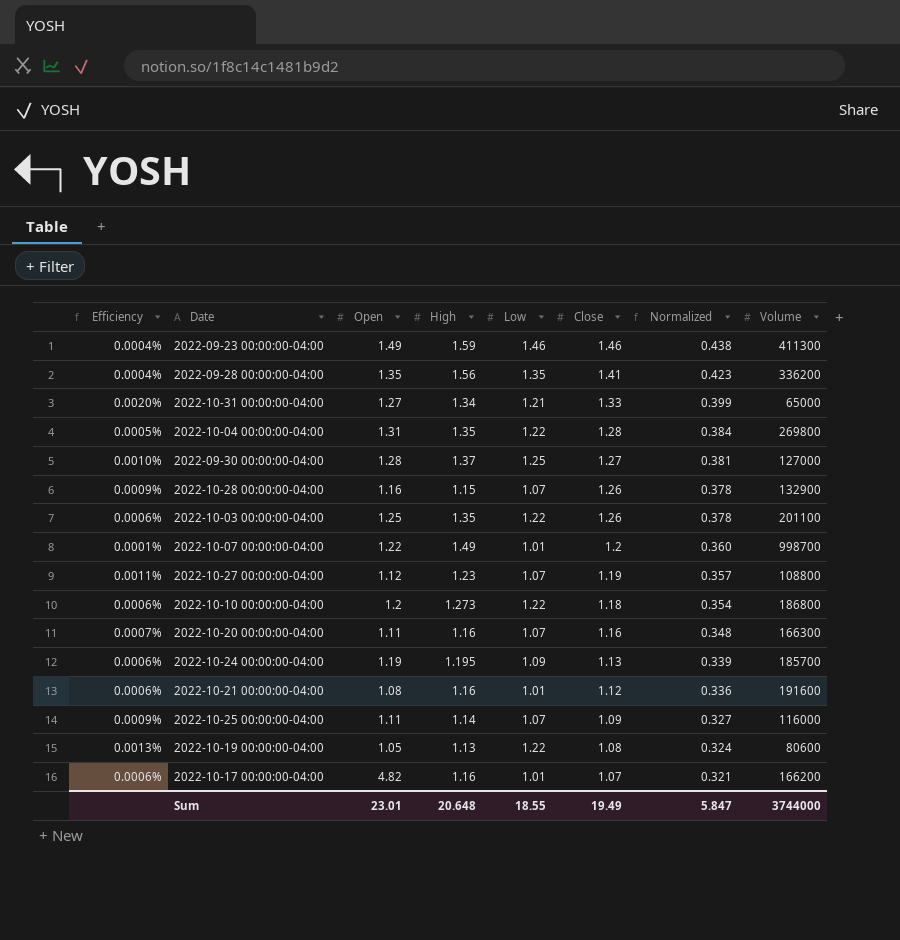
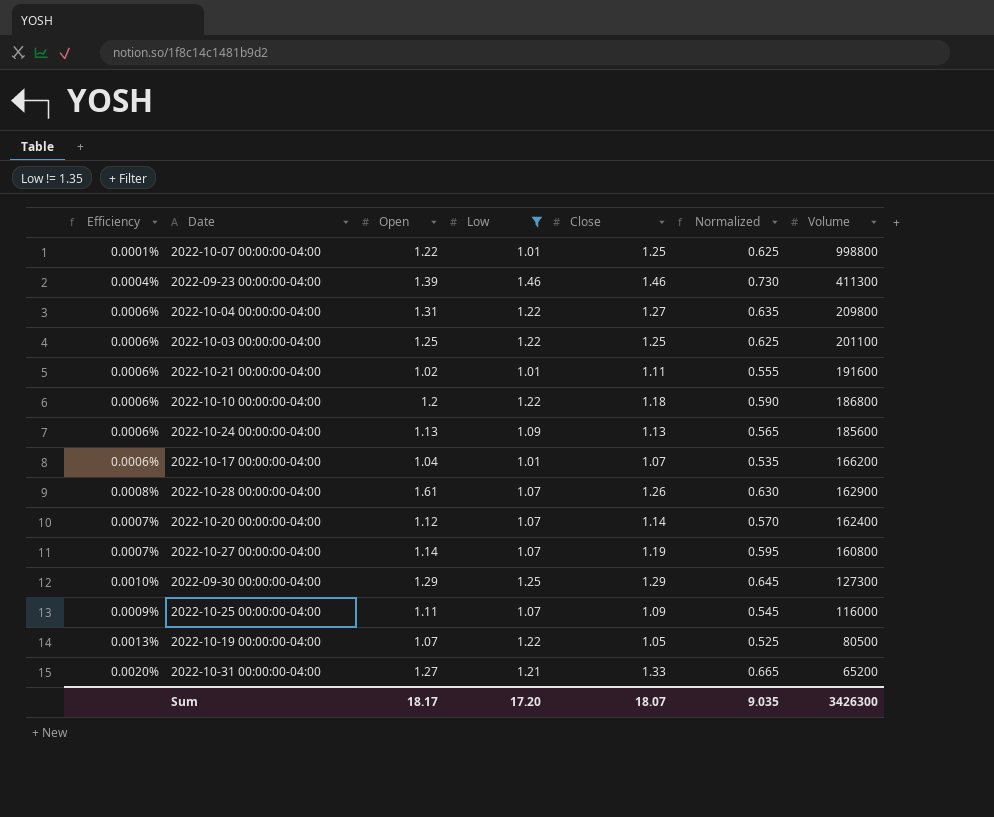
filter: none -> Low != 1.35
row order: Close descending -> Volume descending
column High | position: 4 -> none
column Normalized | formula: [Close] * 0.3 -> [Close] * 0.5
2022-10-07 00:00:00-04:00 | Close: 1.2 -> 1.25
2022-10-07 00:00:00-04:00 | Volume: 998700 -> 998800
2022-09-23 00:00:00-04:00 | Open: 1.49 -> 1.39
2022-10-04 00:00:00-04:00 | Efficiency: 0.0005% -> 0.0006%
2022-10-04 00:00:00-04:00 | Close: 1.28 -> 1.27
2022-10-04 00:00:00-04:00 | Volume: 269800 -> 209800
2022-10-03 00:00:00-04:00 | Close: 1.26 -> 1.25
2022-10-21 00:00:00-04:00 | Open: 1.08 -> 1.02
2022-10-21 00:00:00-04:00 | Close: 1.12 -> 1.11
2022-10-24 00:00:00-04:00 | Open: 1.19 -> 1.13
2022-10-24 00:00:00-04:00 | Volume: 185700 -> 185600
2022-10-17 00:00:00-04:00 | Open: 4.82 -> 1.04
2022-10-28 00:00:00-04:00 | Efficiency: 0.0009% -> 0.0008%
2022-10-28 00:00:00-04:00 | Open: 1.16 -> 1.61
2022-10-28 00:00:00-04:00 | Volume: 132900 -> 162900
2022-10-20 00:00:00-04:00 | Open: 1.11 -> 1.12
2022-10-20 00:00:00-04:00 | Close: 1.16 -> 1.14
2022-10-20 00:00:00-04:00 | Volume: 166300 -> 162400
2022-10-27 00:00:00-04:00 | Efficiency: 0.0011% -> 0.0007%
2022-10-27 00:00:00-04:00 | Open: 1.12 -> 1.14
2022-10-27 00:00:00-04:00 | Volume: 108800 -> 160800
2022-09-30 00:00:00-04:00 | Open: 1.28 -> 1.29
2022-09-30 00:00:00-04:00 | Close: 1.27 -> 1.29
2022-09-30 00:00:00-04:00 | Volume: 127000 -> 127300
2022-10-19 00:00:00-04:00 | Open: 1.05 -> 1.07
2022-10-19 00:00:00-04:00 | Close: 1.08 -> 1.05
2022-10-19 00:00:00-04:00 | Volume: 80600 -> 80500
2022-10-31 00:00:00-04:00 | Volume: 65000 -> 65200
Sum | Open: 23.01 -> 18.17
Sum | Low: 18.55 -> 17.20
Sum | Close: 19.49 -> 18.07
Sum | Normalized: 5.847 -> 9.035
Sum | Volume: 3744000 -> 3426300

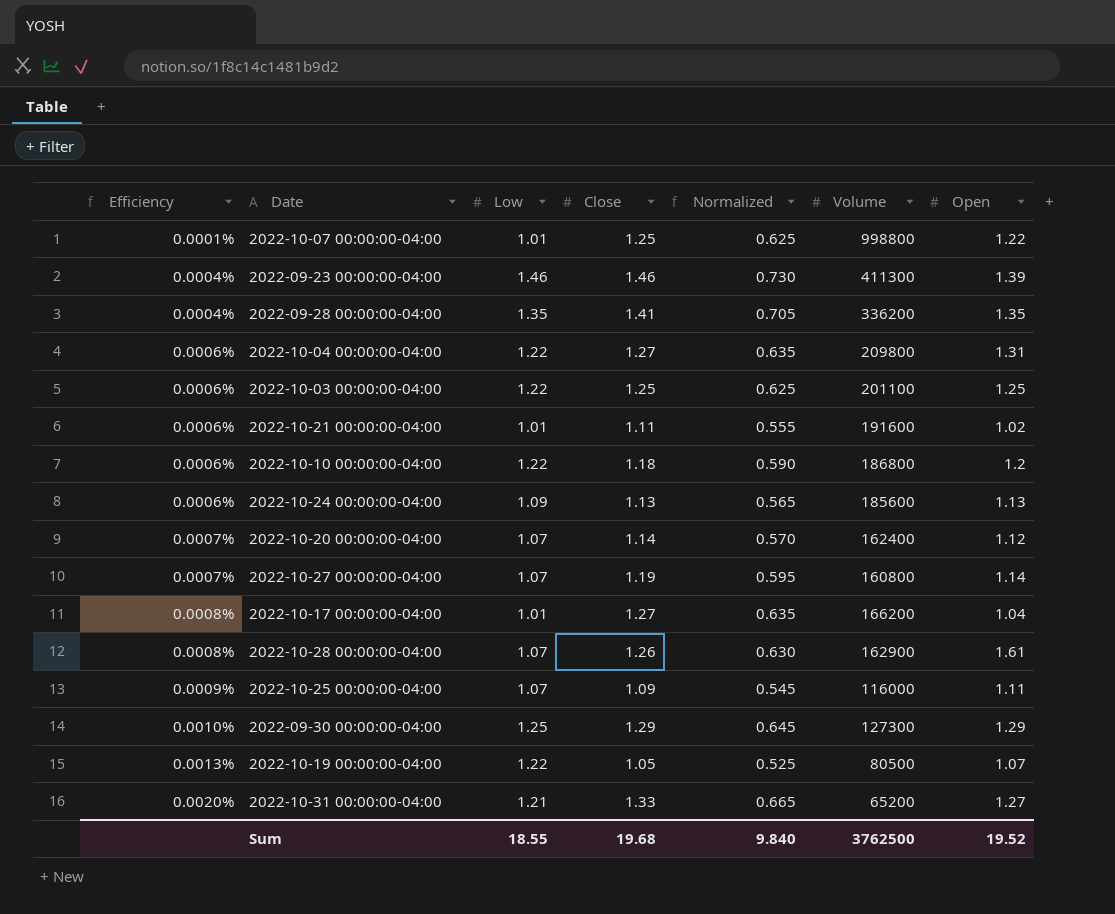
filter: Low != 1.35 -> none
row order: Volume descending -> Efficiency ascending
column Open | position: 3 -> 7
2022-10-17 00:00:00-04:00 | Efficiency: 0.0006% -> 0.0008%
2022-10-17 00:00:00-04:00 | Close: 1.07 -> 1.27
2022-10-17 00:00:00-04:00 | Normalized: 0.535 -> 0.635
Sum | Low: 17.20 -> 18.55
Sum | Close: 18.07 -> 19.68
Sum | Normalized: 9.035 -> 9.840
Sum | Volume: 3426300 -> 3762500
Sum | Open: 18.17 -> 19.52

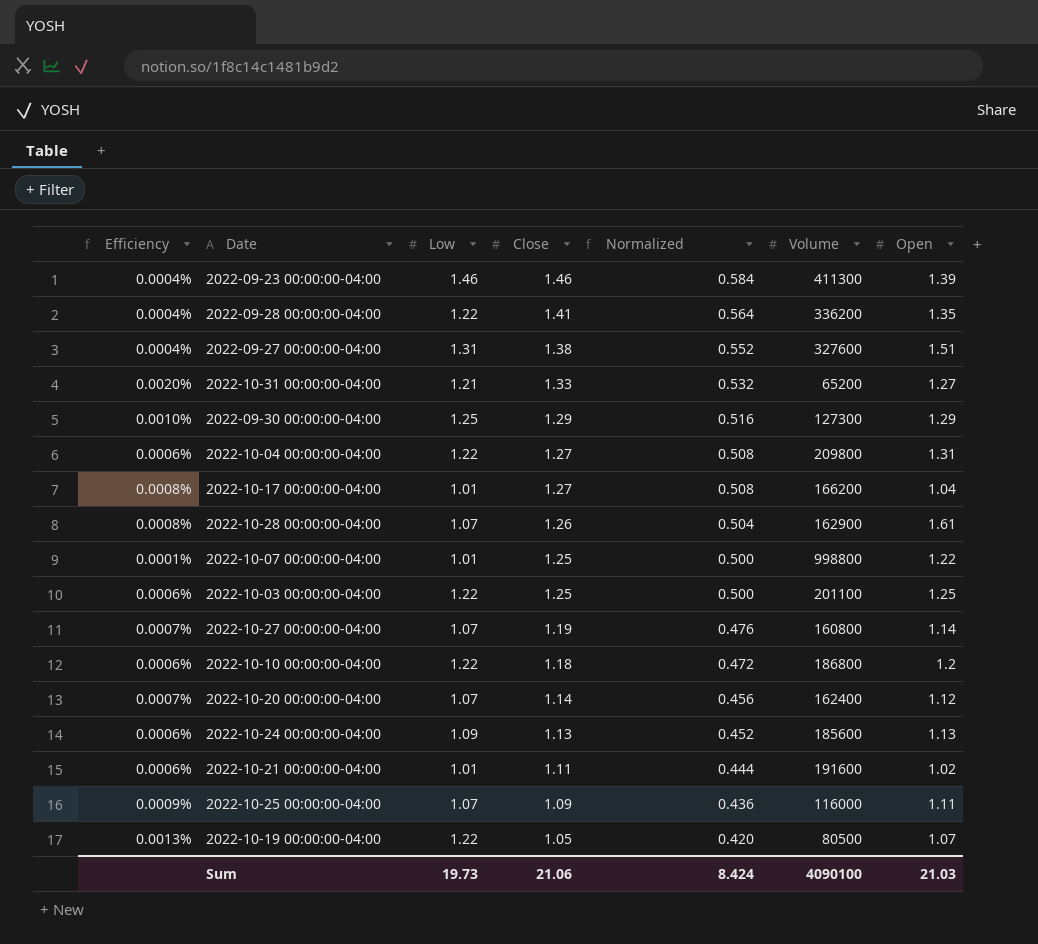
row order: Efficiency ascending -> Close descending
column Normalized | formula: [Close] * 0.5 -> [Close] * 0.4
2022-09-28 00:00:00-04:00 | Low: 1.35 -> 1.22
row 2022-09-27 00:00:00-04:00: none -> 0.0004% | 1.31 | 1.38 | 0.552 | 327600 | 1.51
Sum | Low: 18.55 -> 19.73
Sum | Close: 19.68 -> 21.06
Sum | Normalized: 9.840 -> 8.424
Sum | Volume: 3762500 -> 4090100
Sum | Open: 19.52 -> 21.03

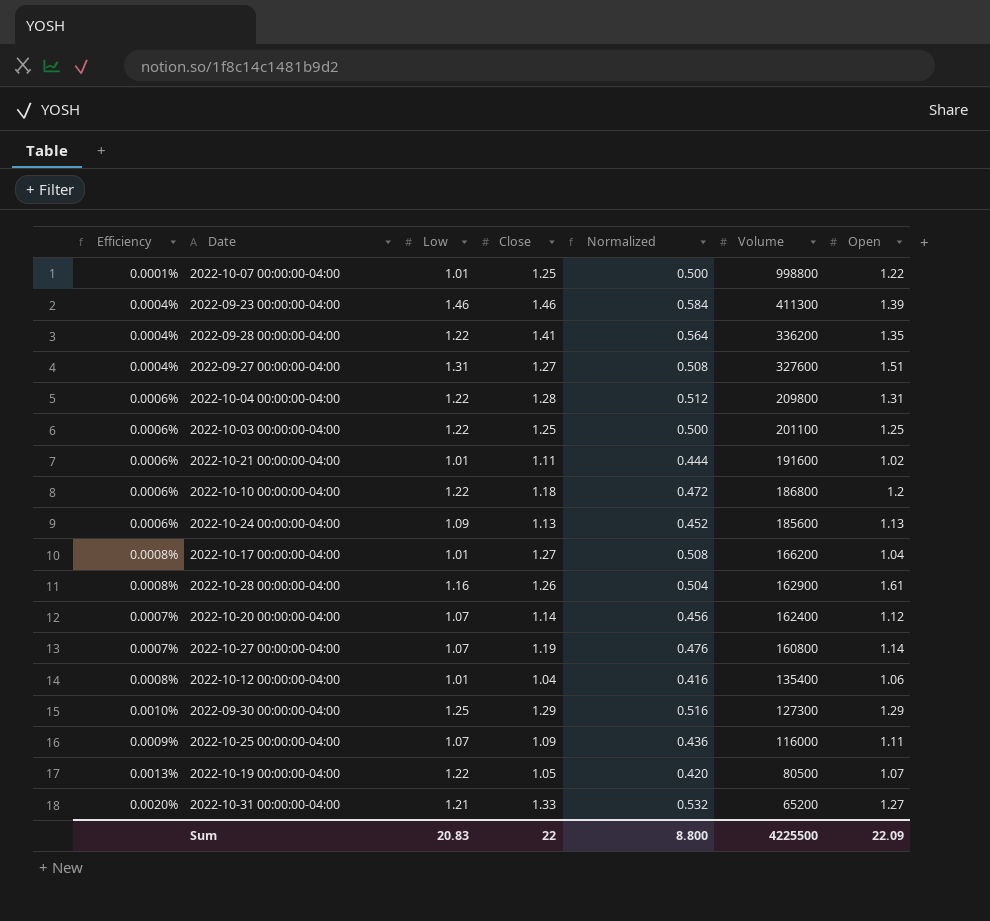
row order: Close descending -> Volume descending
2022-09-27 00:00:00-04:00 | Close: 1.38 -> 1.27
2022-09-27 00:00:00-04:00 | Normalized: 0.552 -> 0.508
2022-10-04 00:00:00-04:00 | Close: 1.27 -> 1.28
2022-10-04 00:00:00-04:00 | Normalized: 0.508 -> 0.512
2022-10-28 00:00:00-04:00 | Low: 1.07 -> 1.16
row 2022-10-12 00:00:00-04:00: none -> 0.0008% | 1.01 | 1.04 | 0.416 | 135400 | 1.06
Sum | Low: 19.73 -> 20.83
Sum | Close: 21.06 -> 22
Sum | Normalized: 8.424 -> 8.800
Sum | Volume: 4090100 -> 4225500
Sum | Open: 21.03 -> 22.09

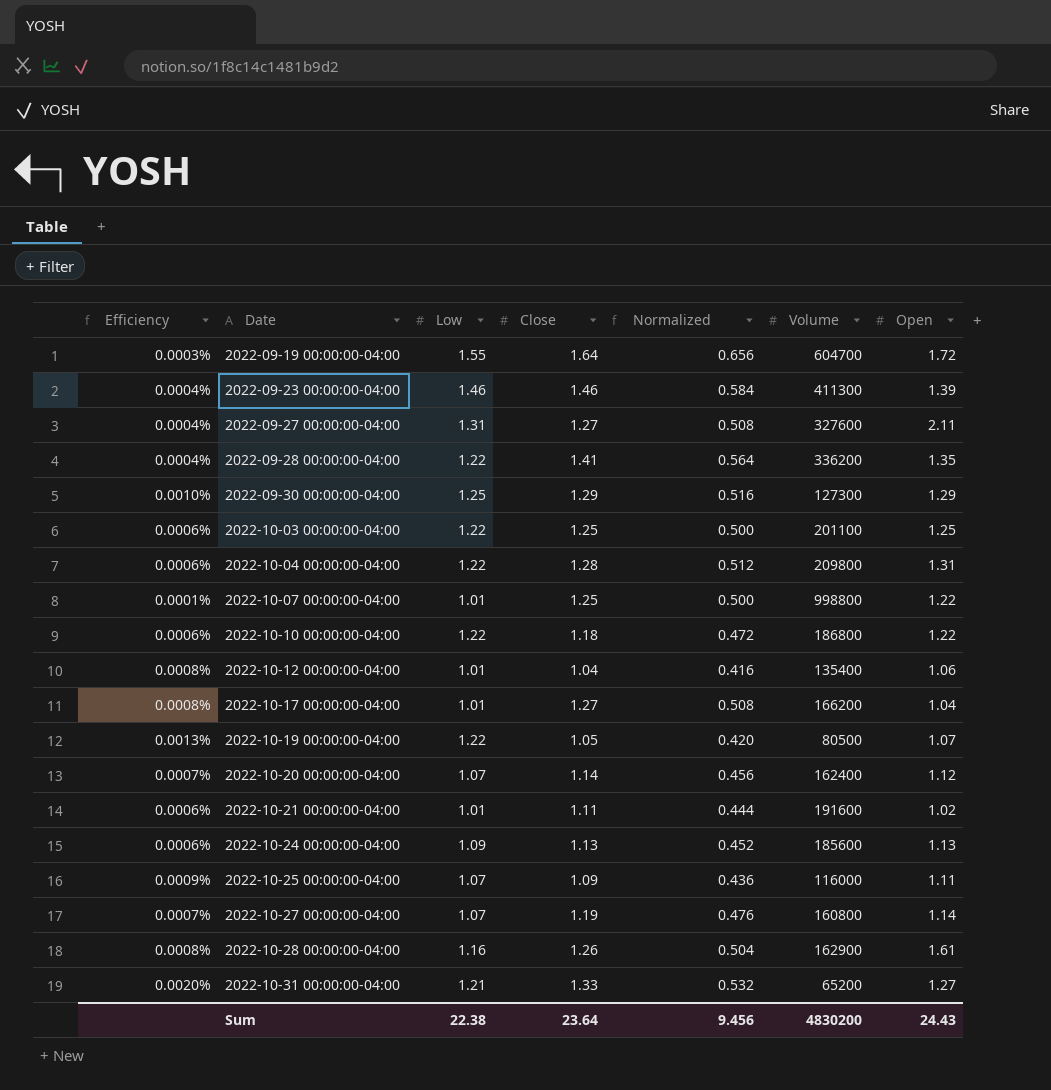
row order: Volume descending -> Date ascending
row 2022-09-19 00:00:00-04:00: none -> 0.0003% | 1.55 | 1.64 | 0.656 | 604700 | 1.72
2022-09-27 00:00:00-04:00 | Open: 1.51 -> 2.11
2022-10-10 00:00:00-04:00 | Open: 1.2 -> 1.22
Sum | Low: 20.83 -> 22.38
Sum | Close: 22 -> 23.64
Sum | Normalized: 8.800 -> 9.456
Sum | Volume: 4225500 -> 4830200
Sum | Open: 22.09 -> 24.43

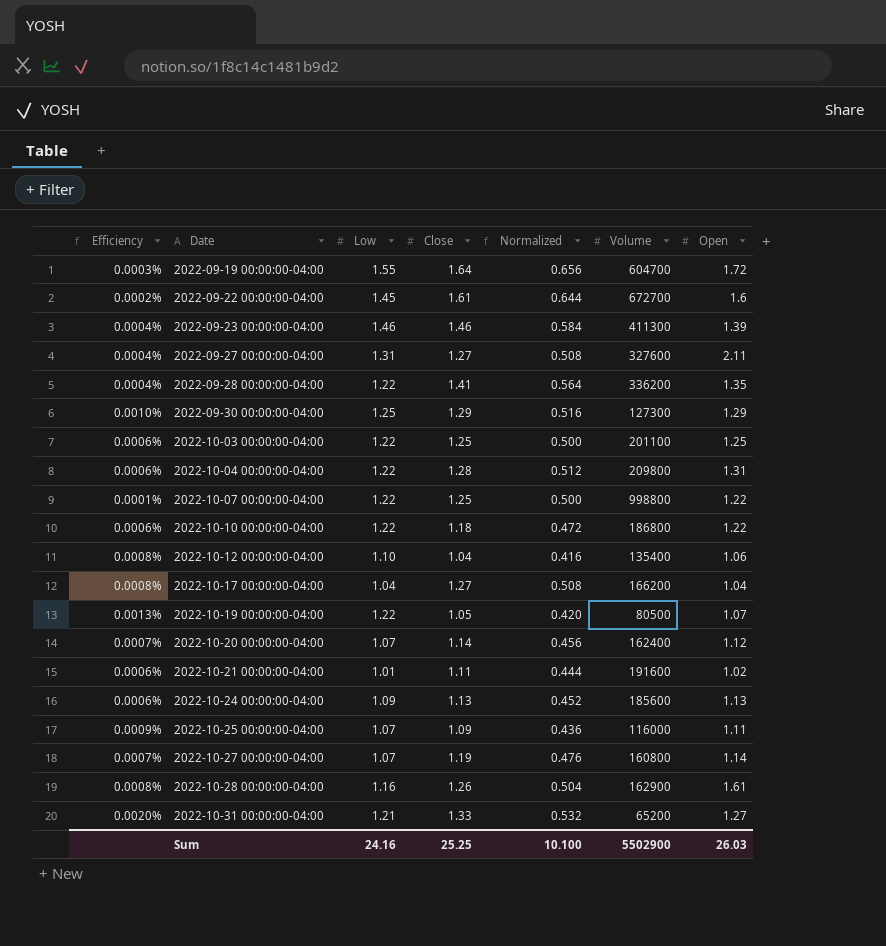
row 2022-09-22 00:00:00-04:00: none -> 0.0002% | 1.45 | 1.61 | 0.644 | 672700 | 1.6
2022-10-07 00:00:00-04:00 | Low: 1.01 -> 1.22
2022-10-12 00:00:00-04:00 | Low: 1.01 -> 1.10
2022-10-17 00:00:00-04:00 | Low: 1.01 -> 1.04
Sum | Low: 22.38 -> 24.16
Sum | Close: 23.64 -> 25.25
Sum | Normalized: 9.456 -> 10.100
Sum | Volume: 4830200 -> 5502900
Sum | Open: 24.43 -> 26.03

